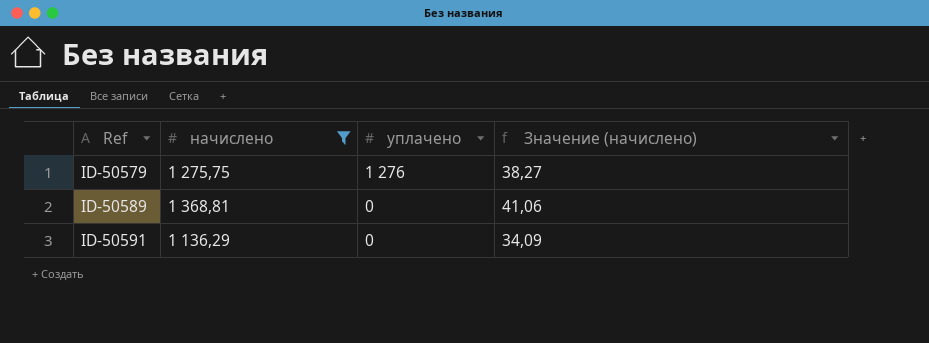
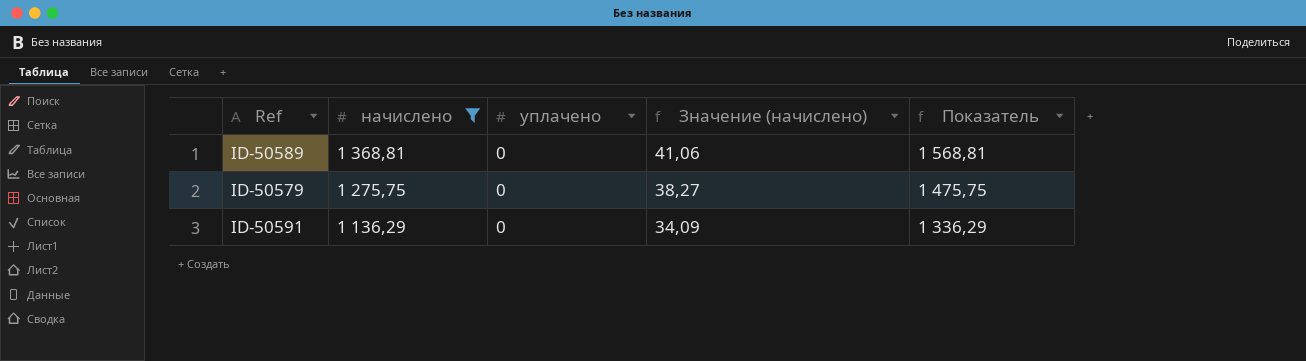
row order: Ref ascending -> начислено descending
column Показатель | formula: none -> [начислено] + 200
ID-50579 | уплачено: 1 276 -> 0

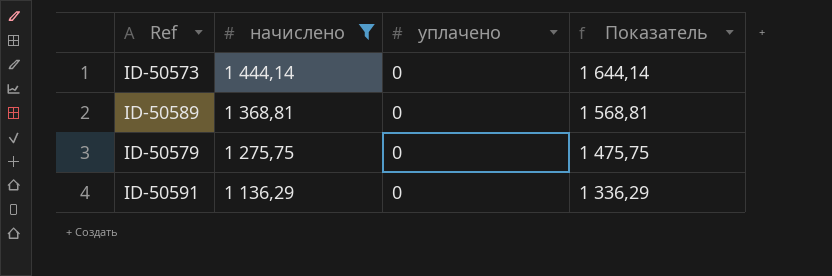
column Значение (начислено) | formula: [начислено] * 0,03 -> none
row ID-50573: none -> 1 444,14 | 0 | 1 644,14

